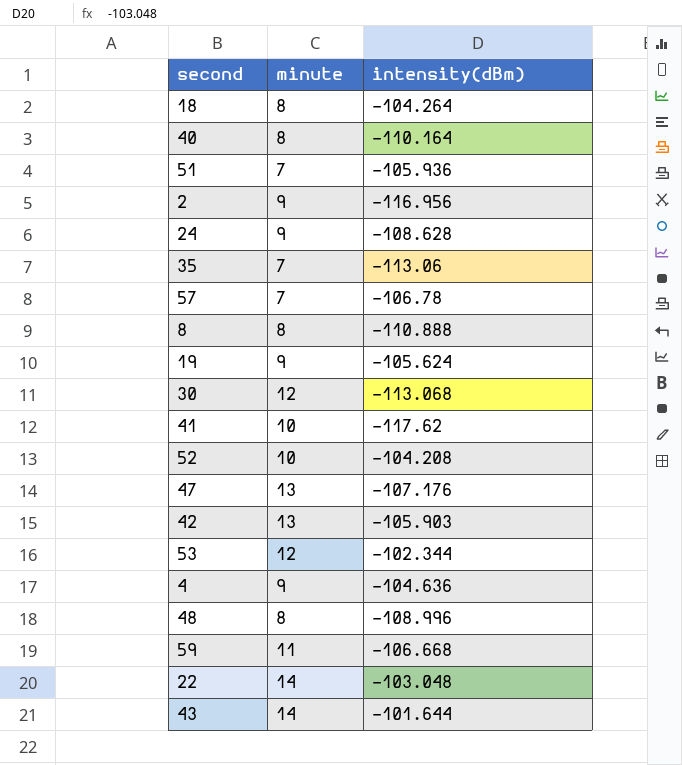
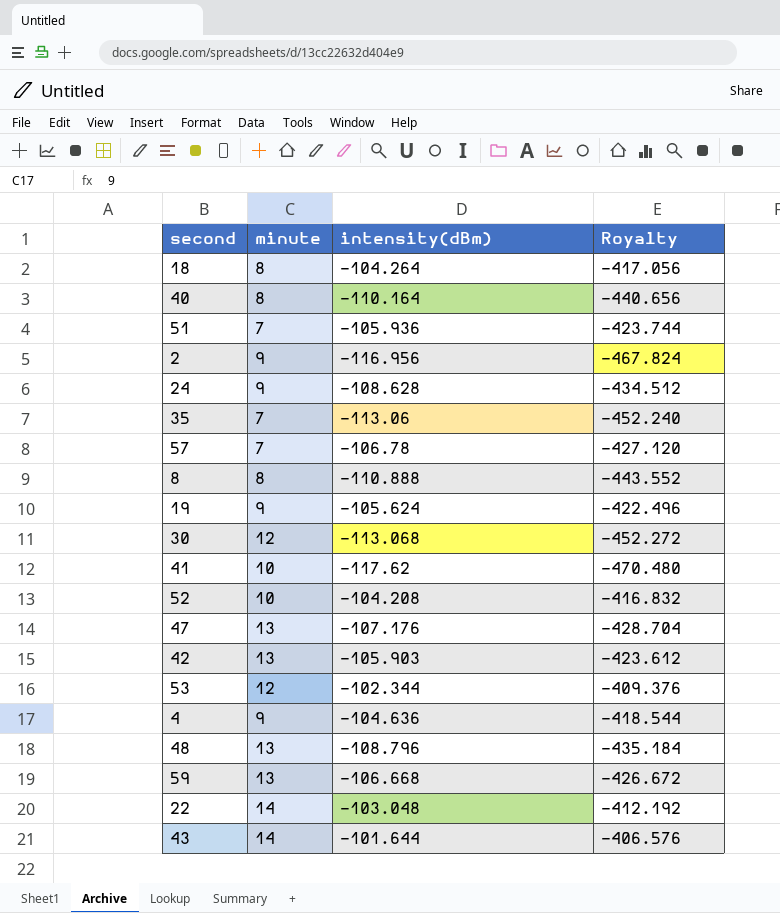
column Royalty | formula: none -> [intensity(dBm)] * 4
48 | minute: 8 -> 13
48 | intensity(dBm): -108.996 -> -108.796
59 | minute: 11 -> 13

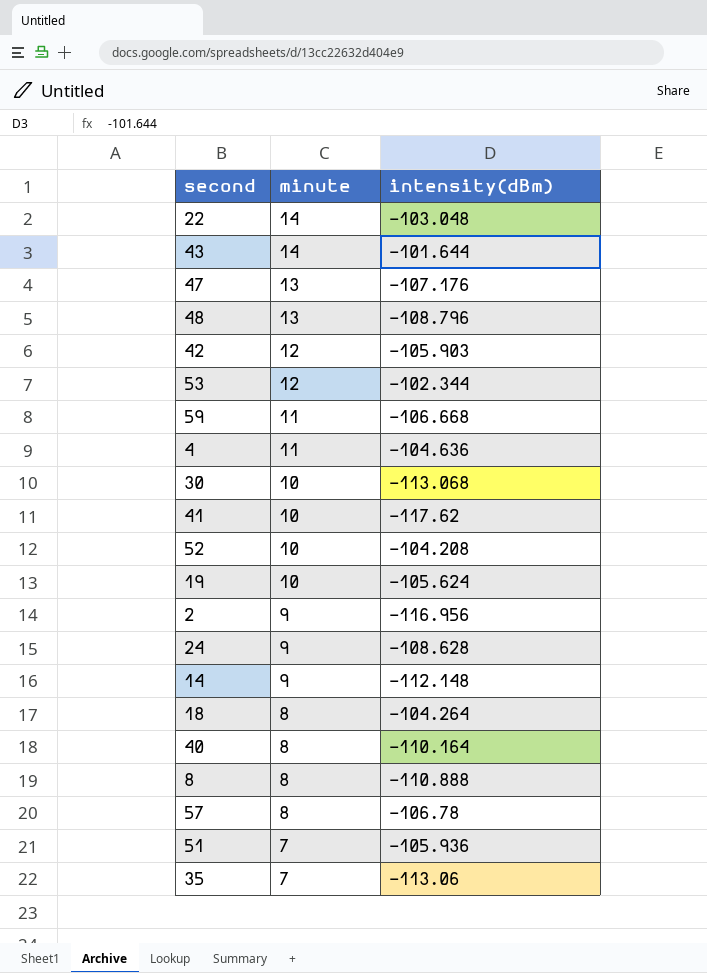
row order: none -> minute descending
column Royalty | formula: [intensity(dBm)] * 4 -> none
42 | minute: 13 -> 12
59 | minute: 13 -> 11
4 | minute: 9 -> 11
30 | minute: 12 -> 10
19 | minute: 9 -> 10
row 14: none -> 9 | -112.148
57 | minute: 7 -> 8

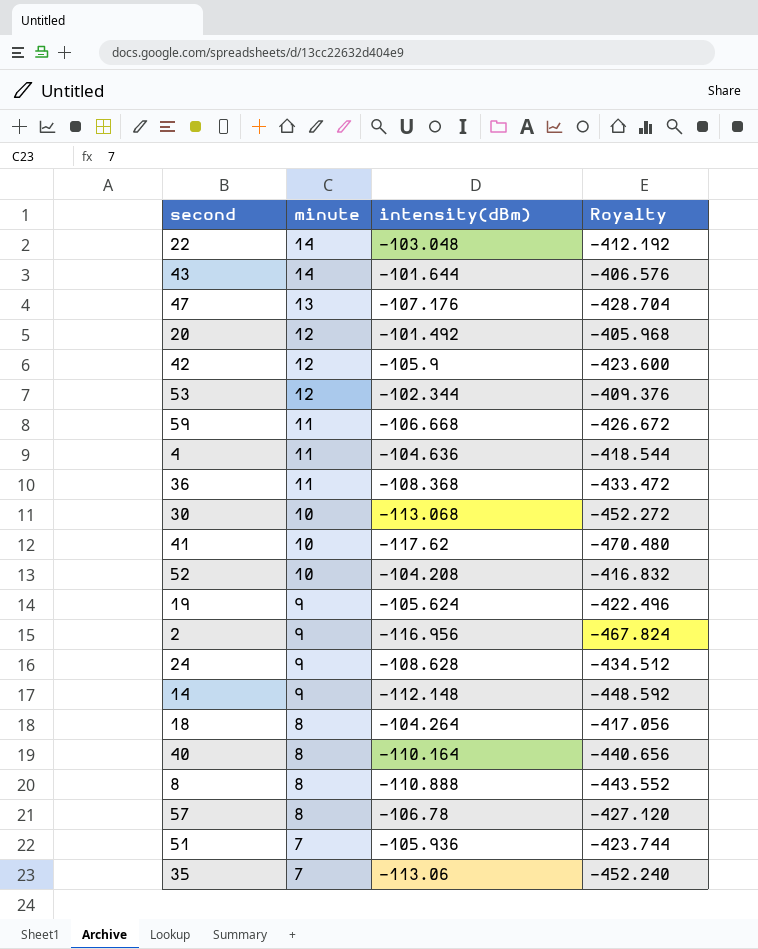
column Royalty | formula: none -> [intensity(dBm)] * 4
row 48: 13 | -108.796 -> none
row 20: none -> 12 | -101.492 | -405.968
42 | intensity(dBm): -105.903 -> -105.9
row 36: none -> 11 | -108.368 | -433.472
19 | minute: 10 -> 9

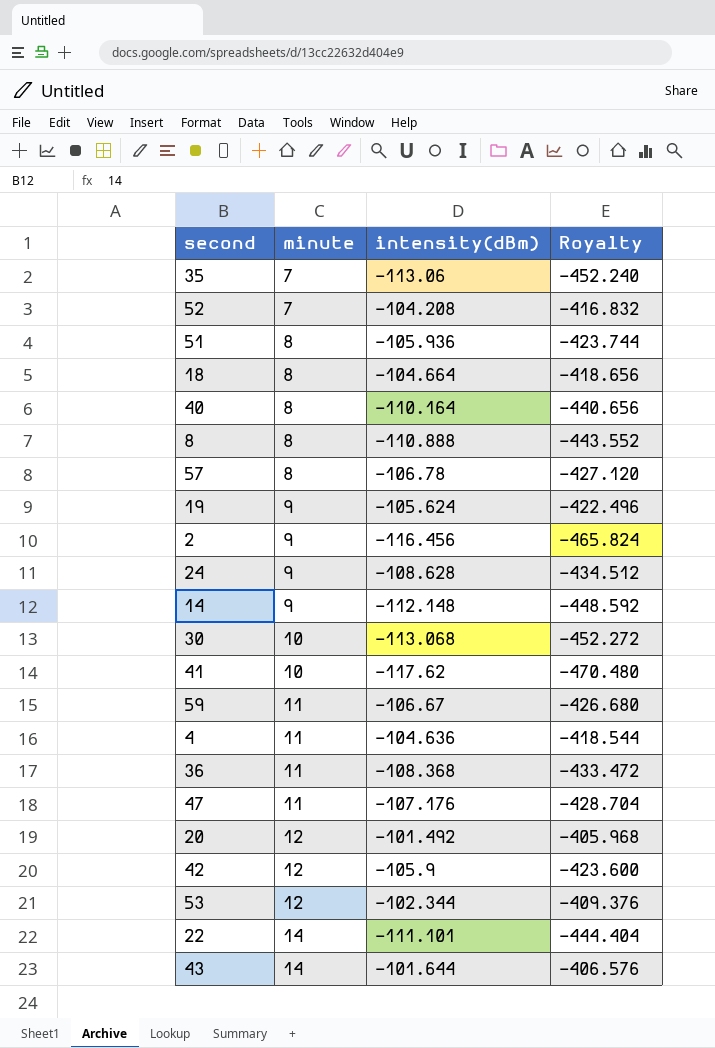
row order: minute descending -> minute ascending
52 | minute: 10 -> 7
51 | minute: 7 -> 8
18 | intensity(dBm): -104.264 -> -104.664
18 | Royalty: -417.056 -> -418.656
2 | intensity(dBm): -116.956 -> -116.456
2 | Royalty: -467.824 -> -465.824
59 | intensity(dBm): -106.668 -> -106.67
59 | Royalty: -426.672 -> -426.680
47 | minute: 13 -> 11
22 | intensity(dBm): -103.048 -> -111.101
22 | Royalty: -412.192 -> -444.404

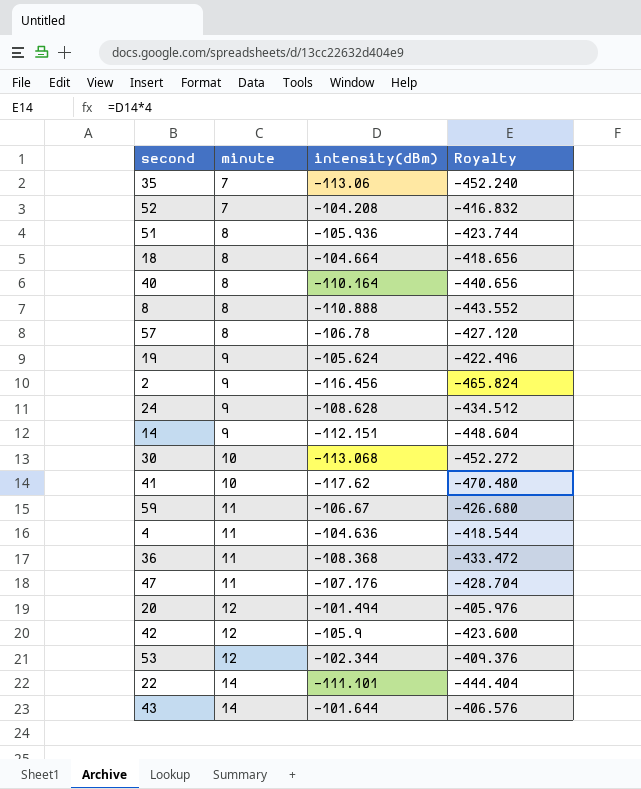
14 | intensity(dBm): -112.148 -> -112.151
14 | Royalty: -448.592 -> -448.604
20 | intensity(dBm): -101.492 -> -101.494
20 | Royalty: -405.968 -> -405.976

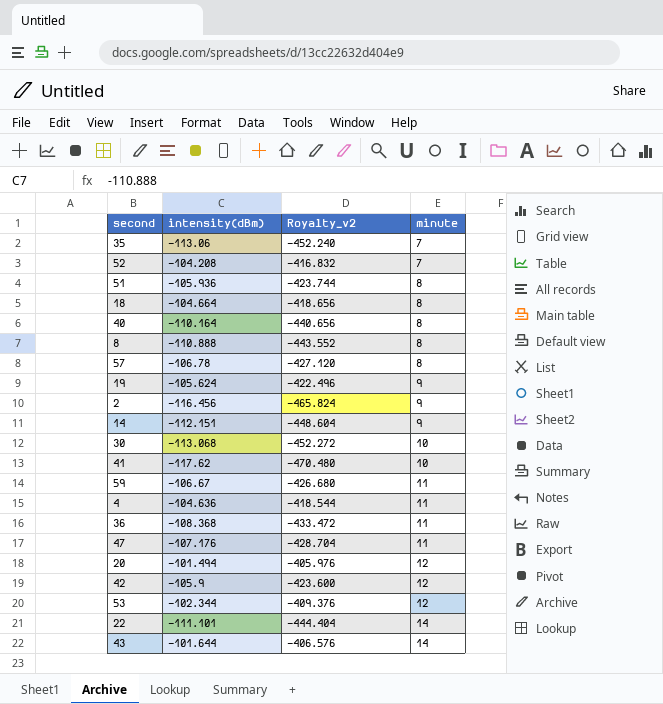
column name: Royalty -> Royalty_v2
column minute | position: 2 -> 4
row 24: 9 | -108.628 | -434.512 -> none

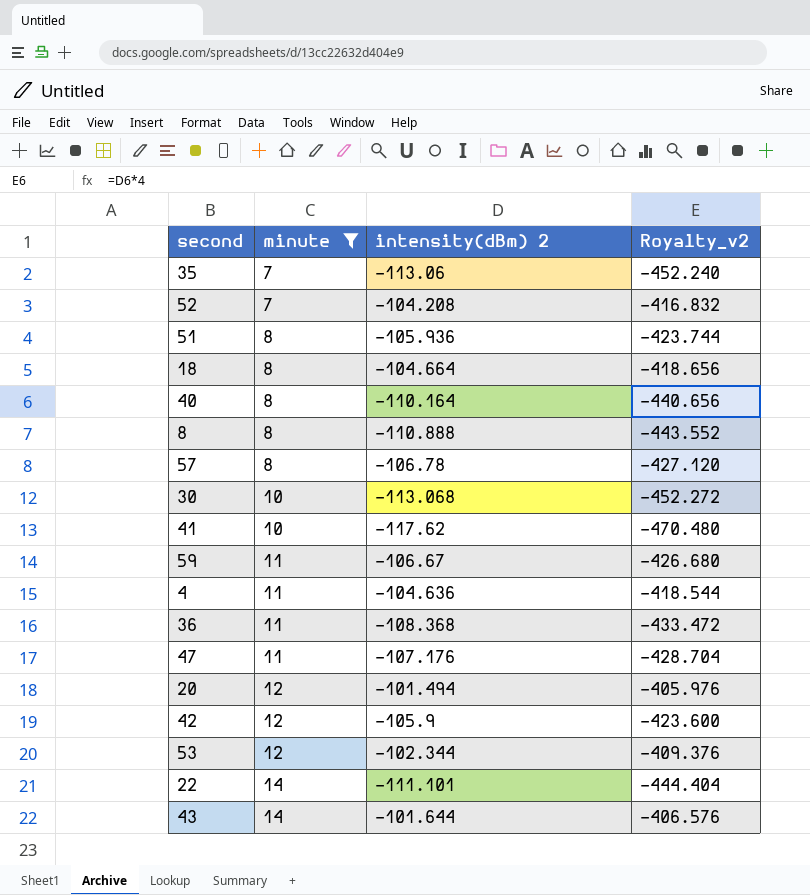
filter: none -> minute != 9
column minute | position: 4 -> 2
column name: intensity(dBm) -> intensity(dBm) 2

